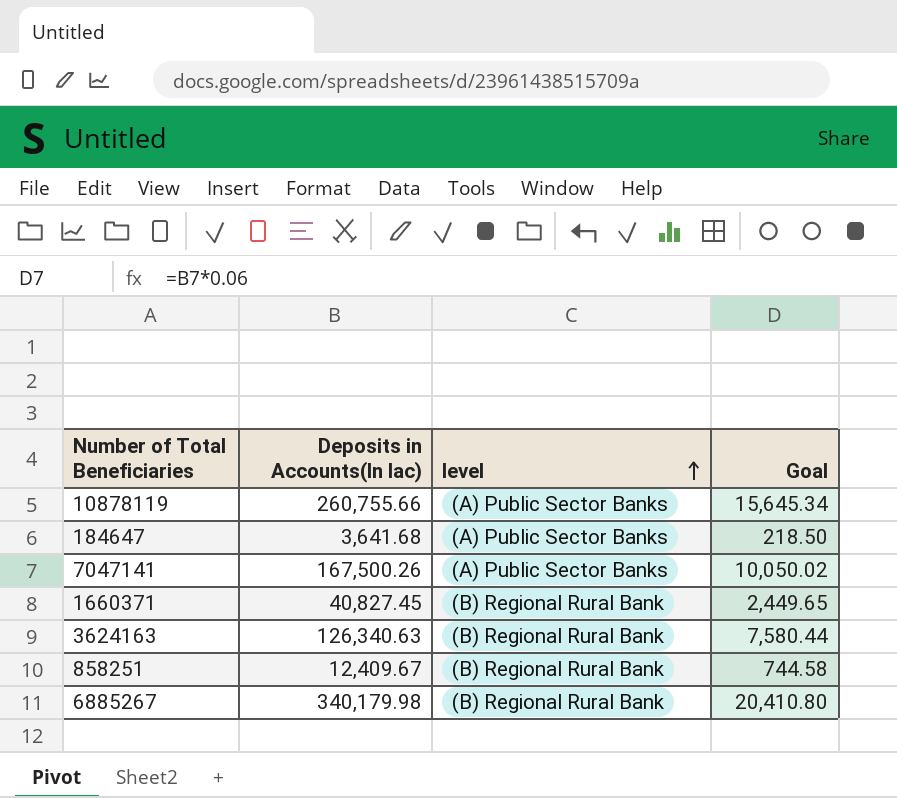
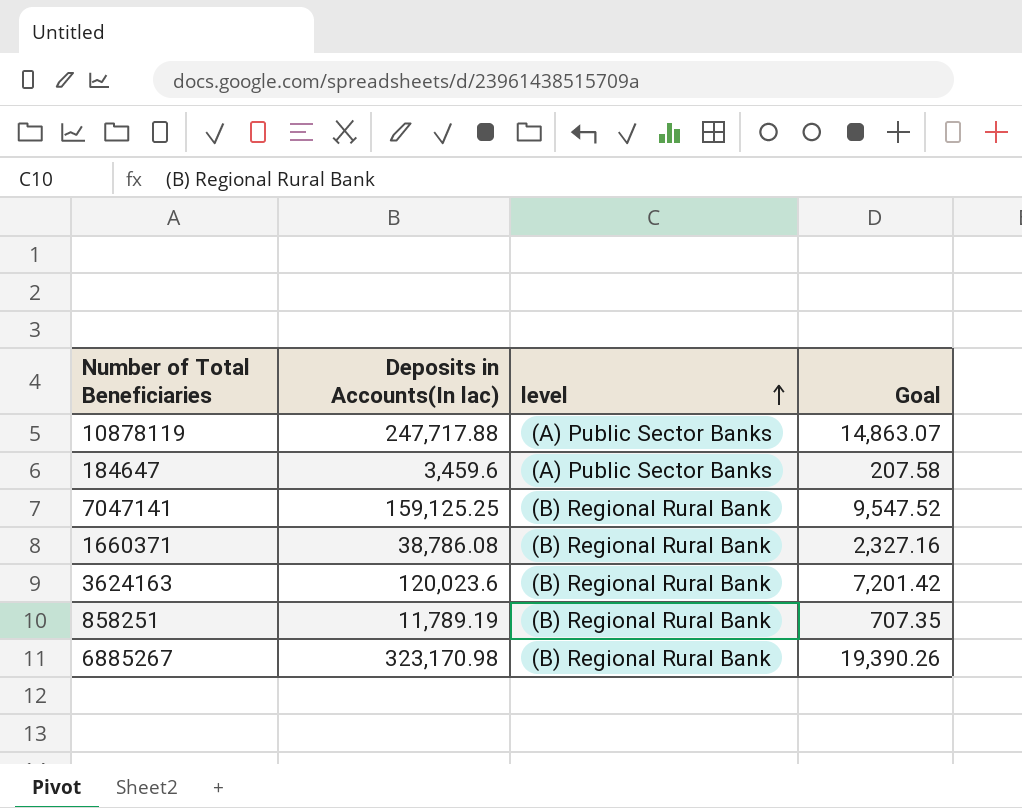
10878119 | Deposits in Accounts(In lac): 260,755.66 -> 247,717.88
10878119 | Goal: 15,645.34 -> 14,863.07
184647 | Deposits in Accounts(In lac): 3,641.68 -> 3,459.6
184647 | Goal: 218.50 -> 207.58
7047141 | Deposits in Accounts(In lac): 167,500.26 -> 159,125.25
7047141 | level: (A) Public Sector Banks -> (B) Regional Rural Bank
7047141 | Goal: 10,050.02 -> 9,547.52
1660371 | Deposits in Accounts(In lac): 40,827.45 -> 38,786.08
1660371 | Goal: 2,449.65 -> 2,327.16
3624163 | Deposits in Accounts(In lac): 126,340.63 -> 120,023.6
3624163 | Goal: 7,580.44 -> 7,201.42
858251 | Deposits in Accounts(In lac): 12,409.67 -> 11,789.19
858251 | Goal: 744.58 -> 707.35
6885267 | Deposits in Accounts(In lac): 340,179.98 -> 323,170.98
6885267 | Goal: 20,410.80 -> 19,390.26

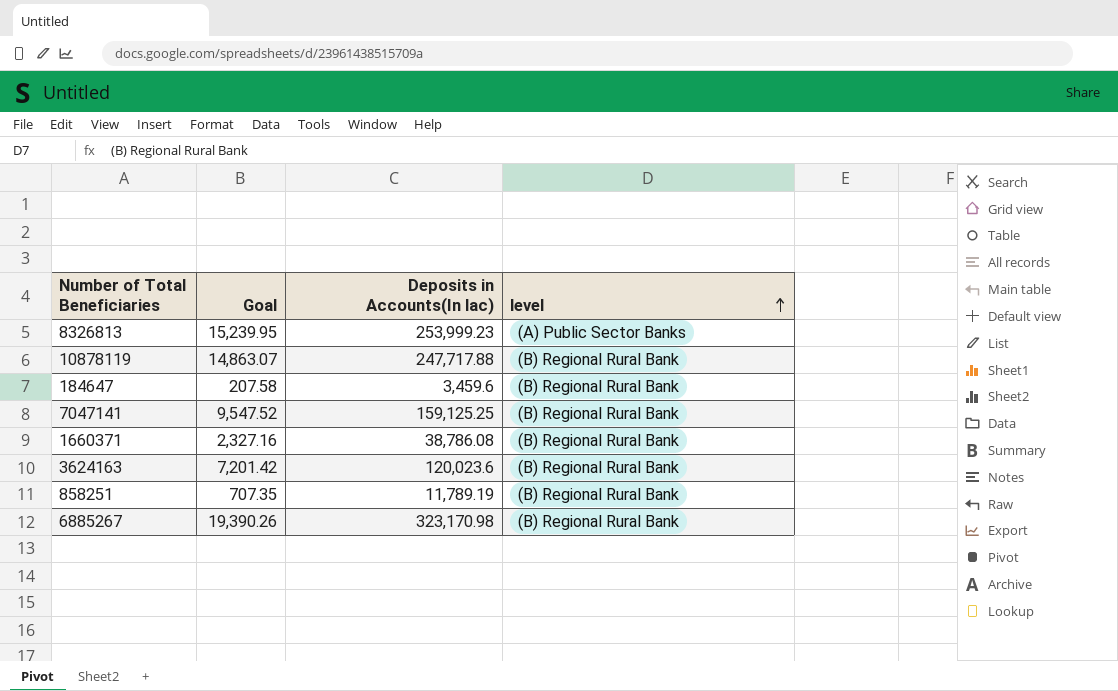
column Goal | position: 4 -> 2
row 8326813: none -> 15,239.95 | 253,999.23 | (A) Public Sector Banks
10878119 | level: (A) Public Sector Banks -> (B) Regional Rural Bank
184647 | level: (A) Public Sector Banks -> (B) Regional Rural Bank

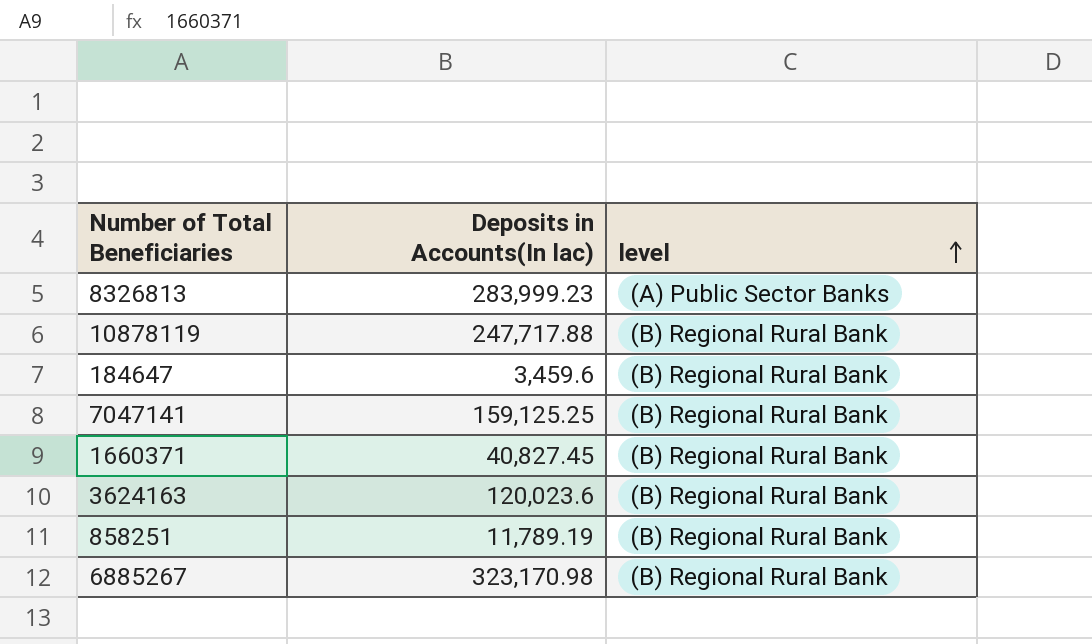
column Goal | formula: [Deposits in Accounts(In lac)] * 0.06 -> none
8326813 | Deposits in Accounts(In lac): 253,999.23 -> 283,999.23
1660371 | Deposits in Accounts(In lac): 38,786.08 -> 40,827.45

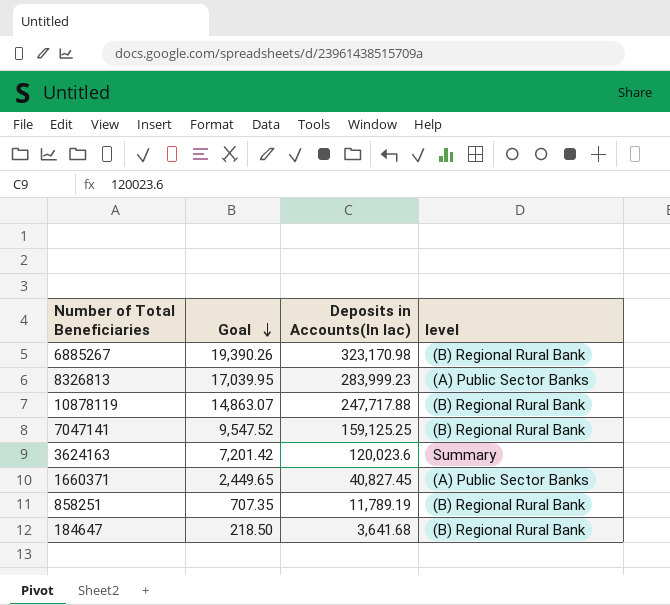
row order: level ascending -> Goal descending
column Goal | formula: none -> [Deposits in Accounts(In lac)] * 0.06
3624163 | level: (B) Regional Rural Bank -> Summary
1660371 | level: (B) Regional Rural Bank -> (A) Public Sector Banks
184647 | Deposits in Accounts(In lac): 3,459.6 -> 3,641.68

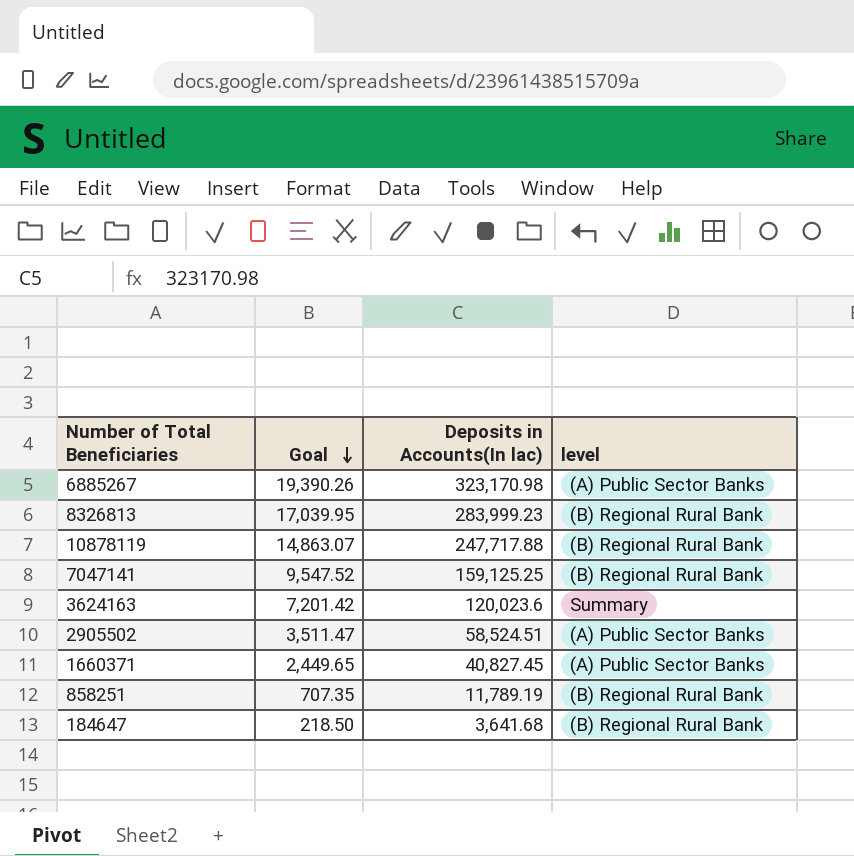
6885267 | level: (B) Regional Rural Bank -> (A) Public Sector Banks
8326813 | level: (A) Public Sector Banks -> (B) Regional Rural Bank
row 2905502: none -> 3,511.47 | 58,524.51 | (A) Public Sector Banks

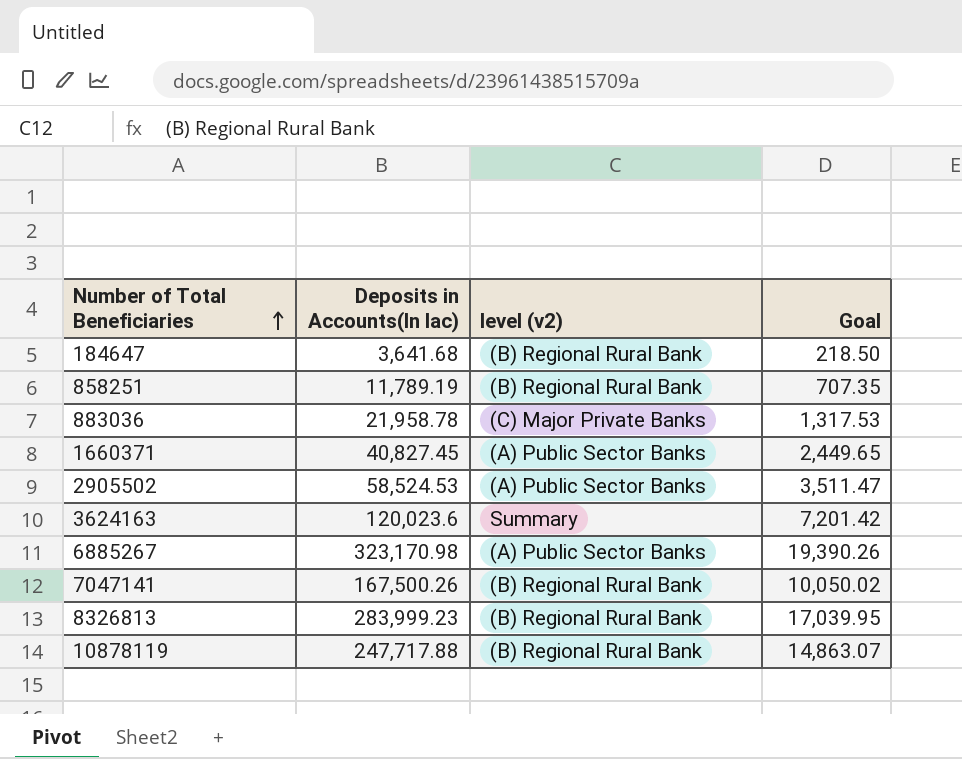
row order: Goal descending -> Number of Total Beneficiaries ascending
column name: level -> level (v2)
column Goal | position: 2 -> 4
row 883036: none -> 21,958.78 | (C) Major Private Banks | 1,317.53
2905502 | Deposits in Accounts(In lac): 58,524.51 -> 58,524.53
7047141 | Deposits in Accounts(In lac): 159,125.25 -> 167,500.26
7047141 | Goal: 9,547.52 -> 10,050.02

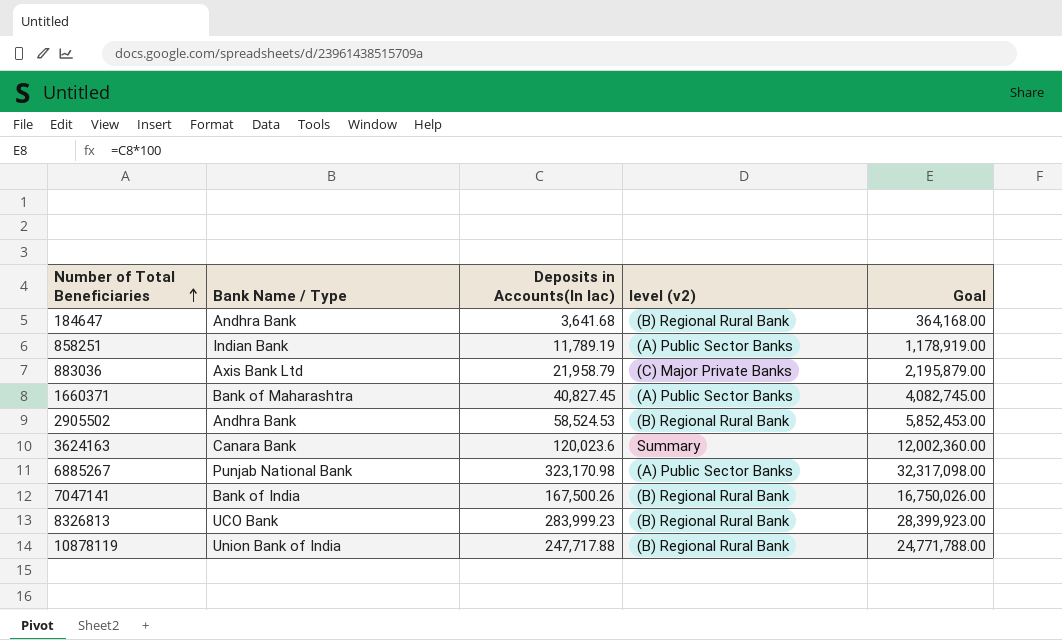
column Bank Name / Type | position: none -> 2
column Goal | formula: [Deposits in Accounts(In lac)] * 0.06 -> [Deposits in Accounts(In lac)] * 100
858251 | level (v2): (B) Regional Rural Bank -> (A) Public Sector Banks
883036 | Deposits in Accounts(In lac): 21,958.78 -> 21,958.79
2905502 | level (v2): (A) Public Sector Banks -> (B) Regional Rural Bank

